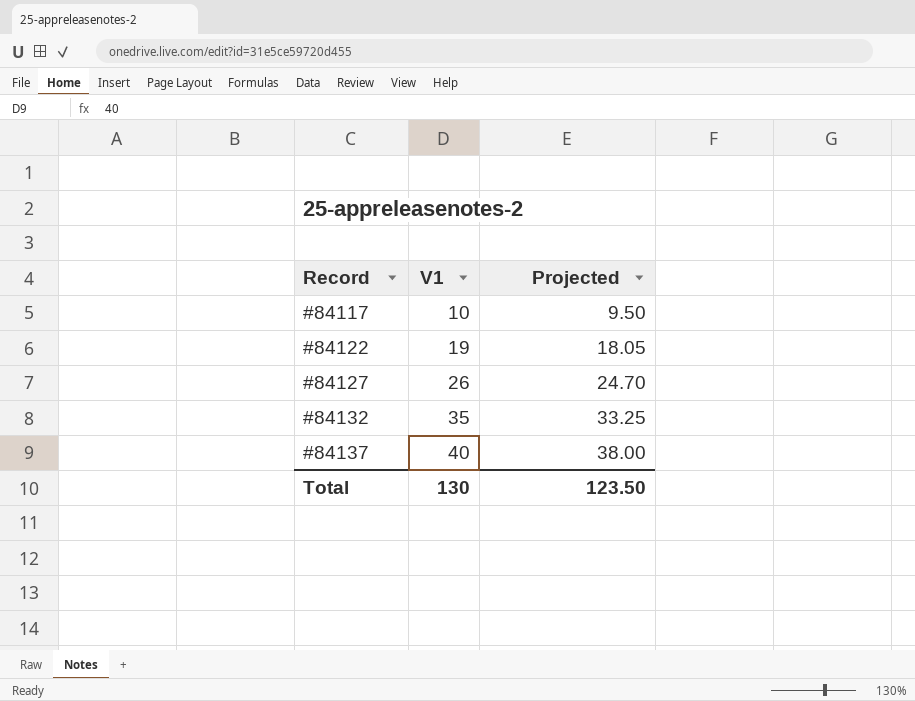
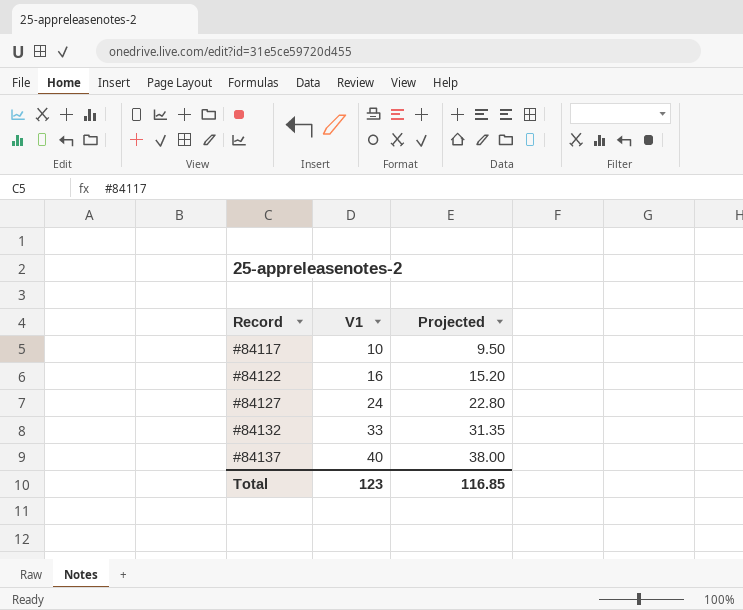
#84122 | V1: 19 -> 16
#84122 | Projected: 18.05 -> 15.20
#84127 | V1: 26 -> 24
#84127 | Projected: 24.70 -> 22.80
#84132 | V1: 35 -> 33
#84132 | Projected: 33.25 -> 31.35
Total | V1: 130 -> 123
Total | Projected: 123.50 -> 116.85

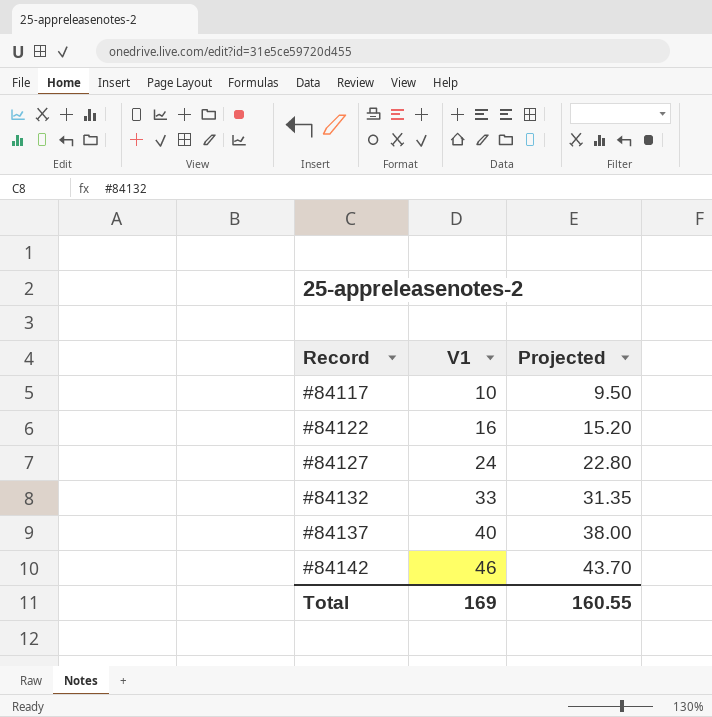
row #84142: none -> 46 | 43.70
Total | V1: 123 -> 169
Total | Projected: 116.85 -> 160.55

